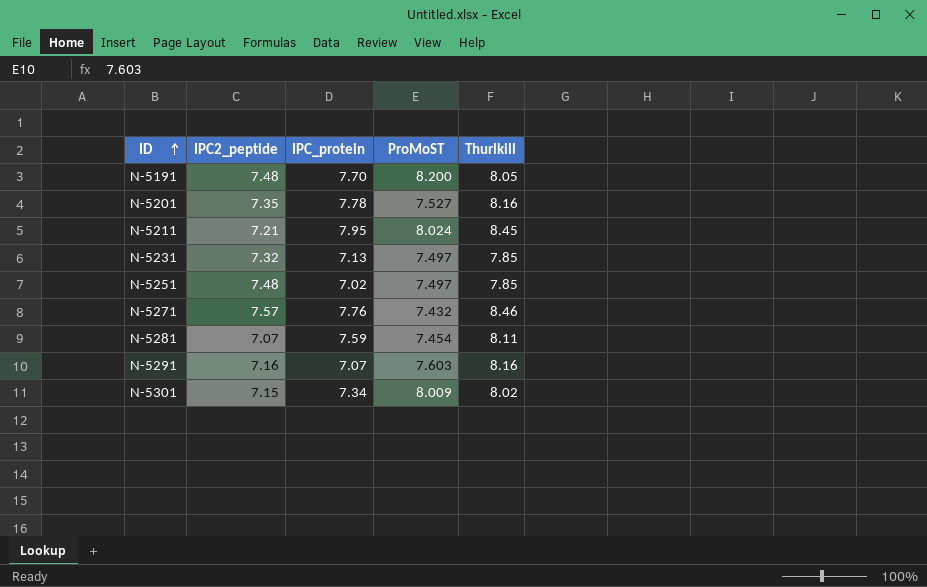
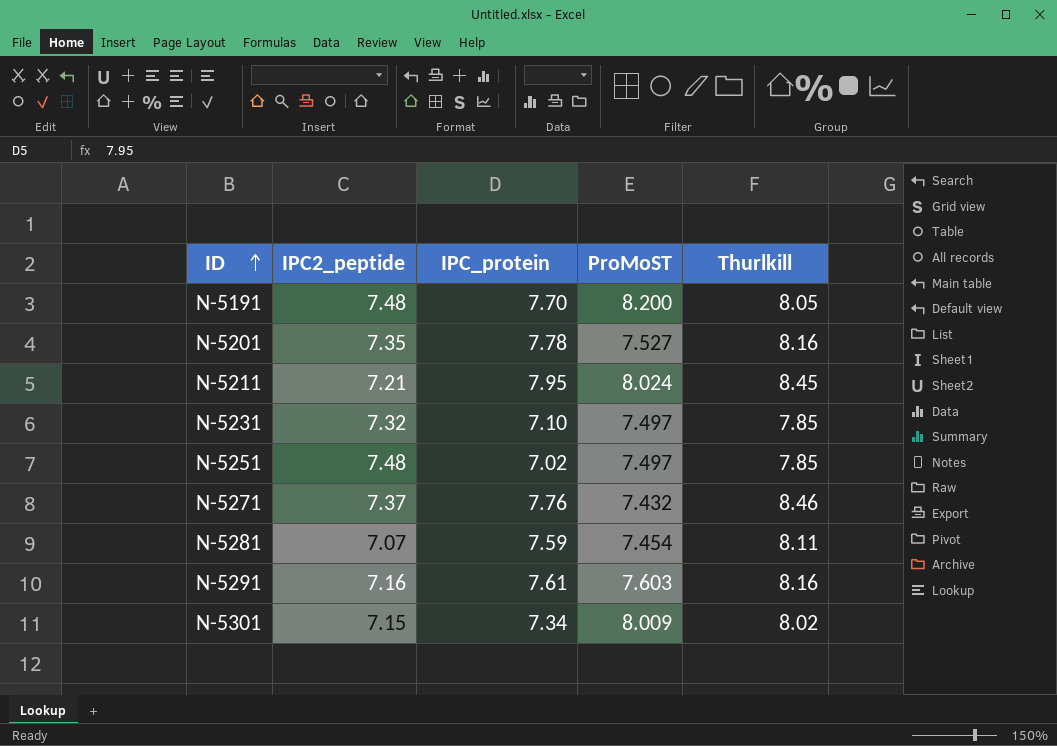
N-5231 | IPC_protein: 7.13 -> 7.10
N-5271 | IPC2_peptide: 7.57 -> 7.37
N-5291 | IPC_protein: 7.07 -> 7.61

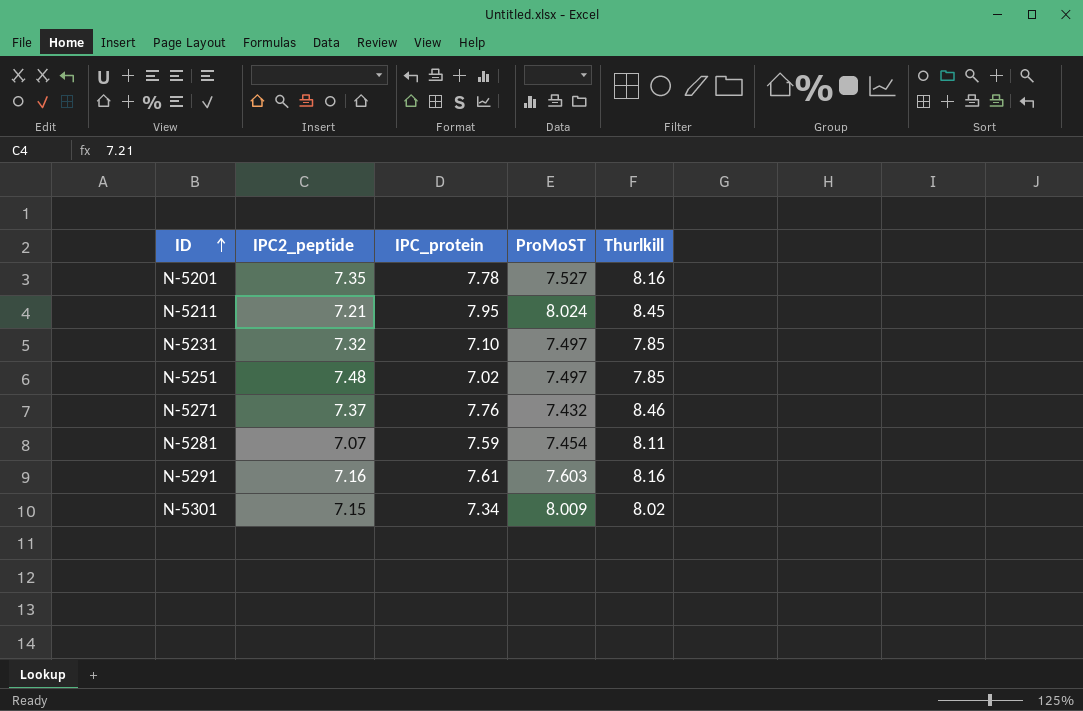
row N-5191: 7.48 | 7.70 | 8.200 | 8.05 -> none

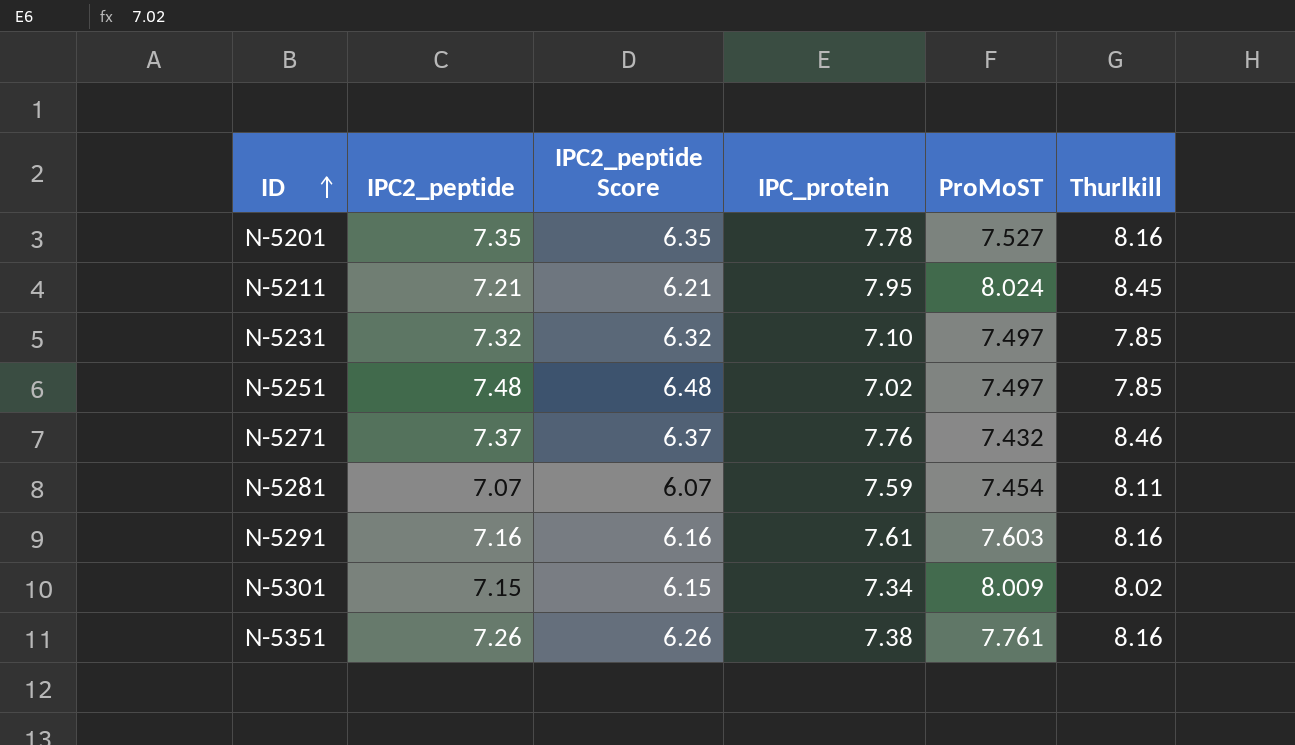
column IPC2_peptide Score | formula: none -> [IPC2_peptide] - 1
row N-5351: none -> 7.26 | 6.26 | 7.38 | 7.761 | 8.16

